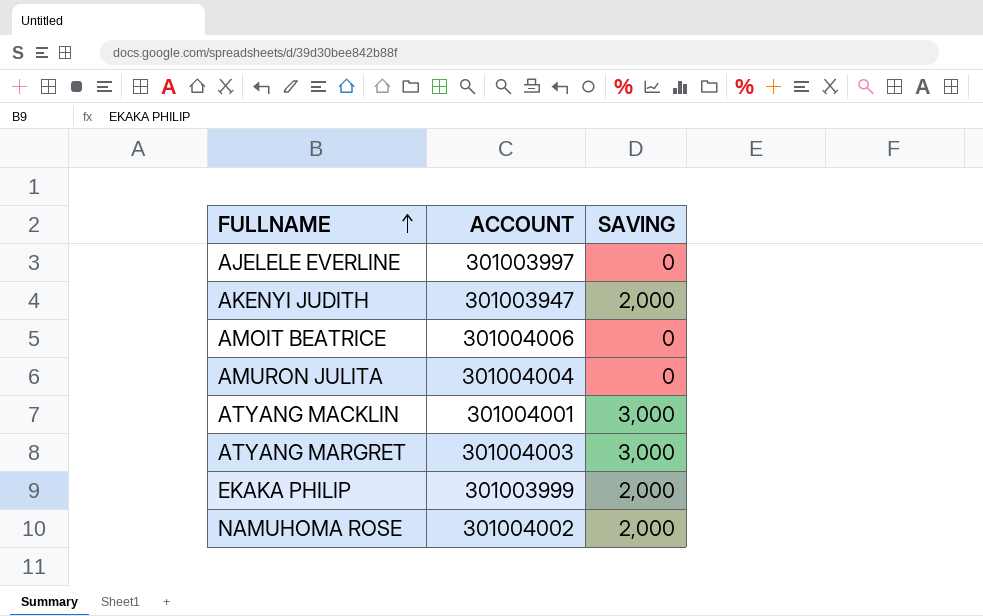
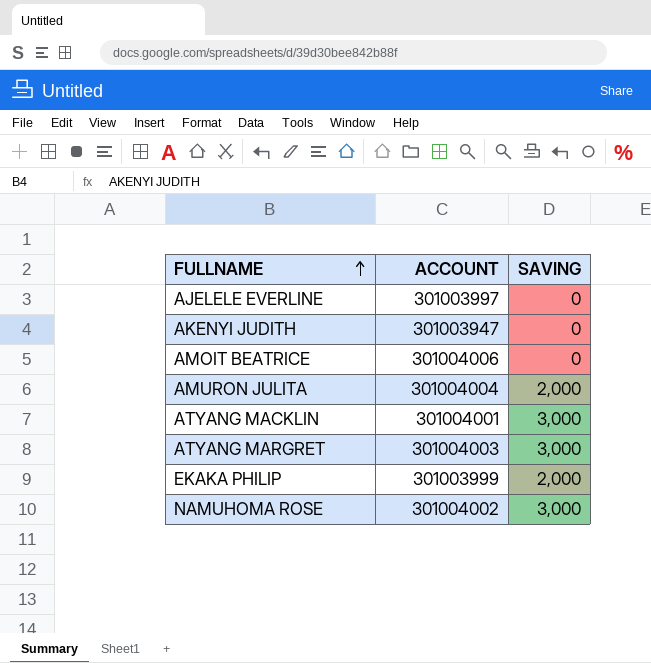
AKENYI JUDITH | SAVING: 2,000 -> 0
AMURON JULITA | SAVING: 0 -> 2,000
NAMUHOMA ROSE | SAVING: 2,000 -> 3,000

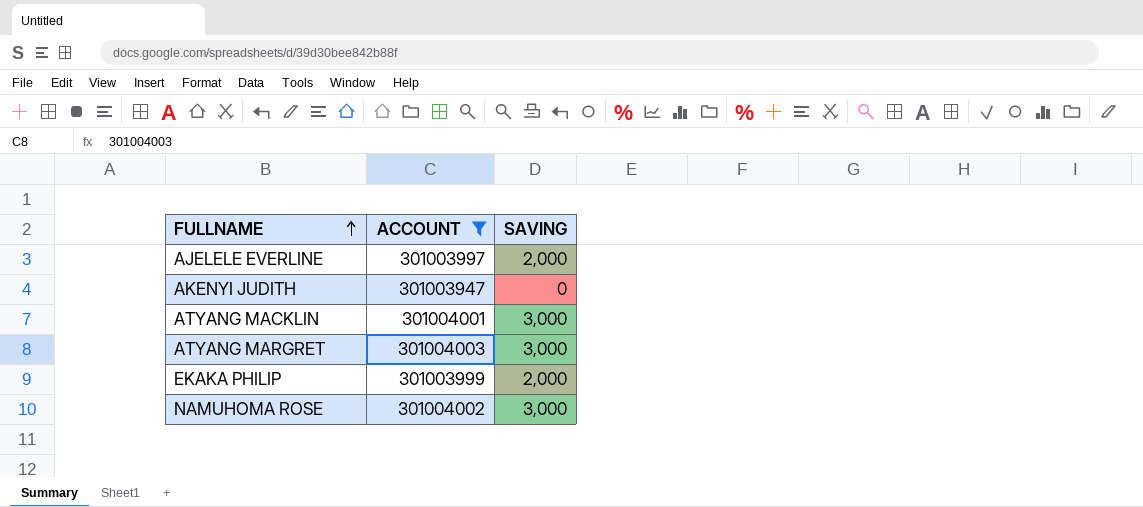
filter: none -> ACCOUNT <= 301004003
AJELELE EVERLINE | SAVING: 0 -> 2,000

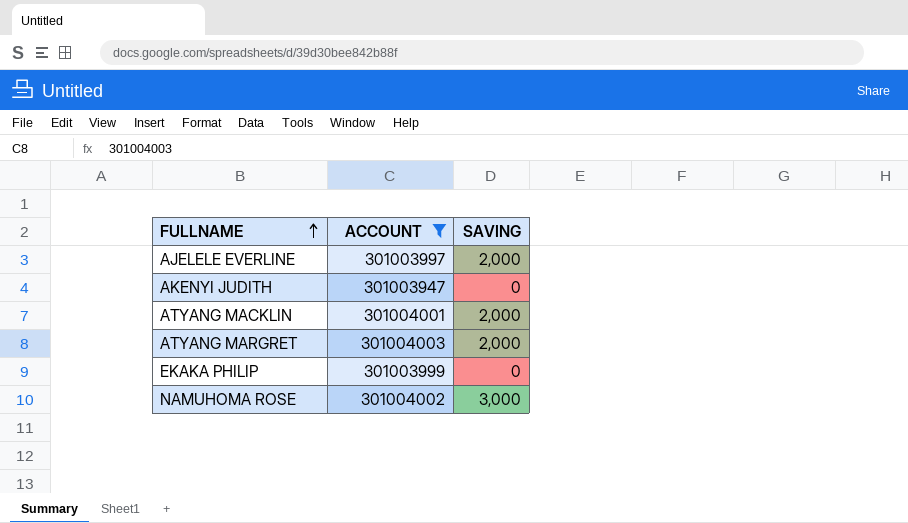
ATYANG MACKLIN | SAVING: 3,000 -> 2,000
ATYANG MARGRET | SAVING: 3,000 -> 2,000
EKAKA PHILIP | SAVING: 2,000 -> 0

